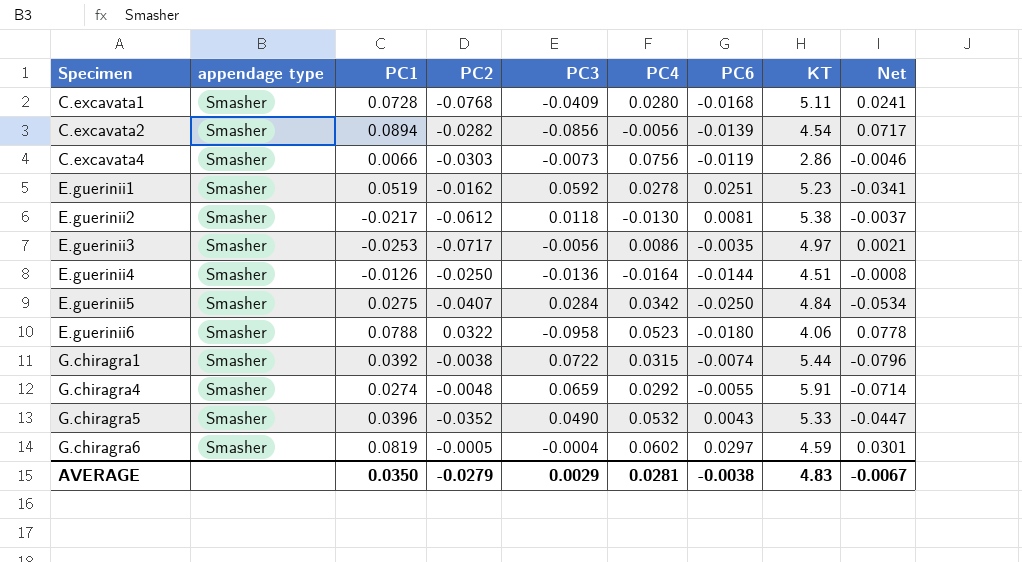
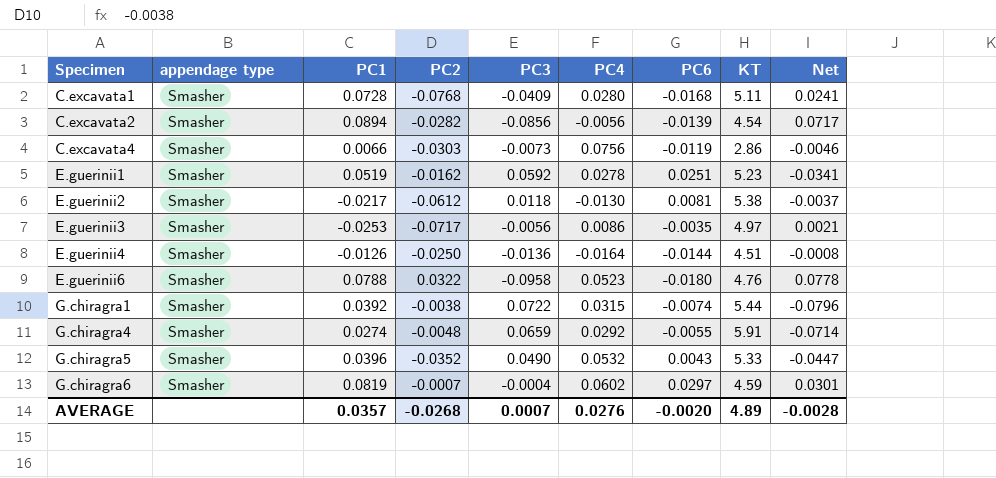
row E.guerinii5: Smasher | 0.0275 | -0.0407 | 0.0284 | 0.0342 | -0.0250 | 4.84 | -0.0534 -> none
E.guerinii6 | KT: 4.06 -> 4.76
G.chiragra6 | PC2: -0.0005 -> -0.0007
AVERAGE | PC1: 0.0350 -> 0.0357
AVERAGE | PC2: -0.0279 -> -0.0268
AVERAGE | PC3: 0.0029 -> 0.0007
AVERAGE | PC4: 0.0281 -> 0.0276
AVERAGE | PC6: -0.0038 -> -0.0020
AVERAGE | KT: 4.83 -> 4.89
AVERAGE | Net: -0.0067 -> -0.0028

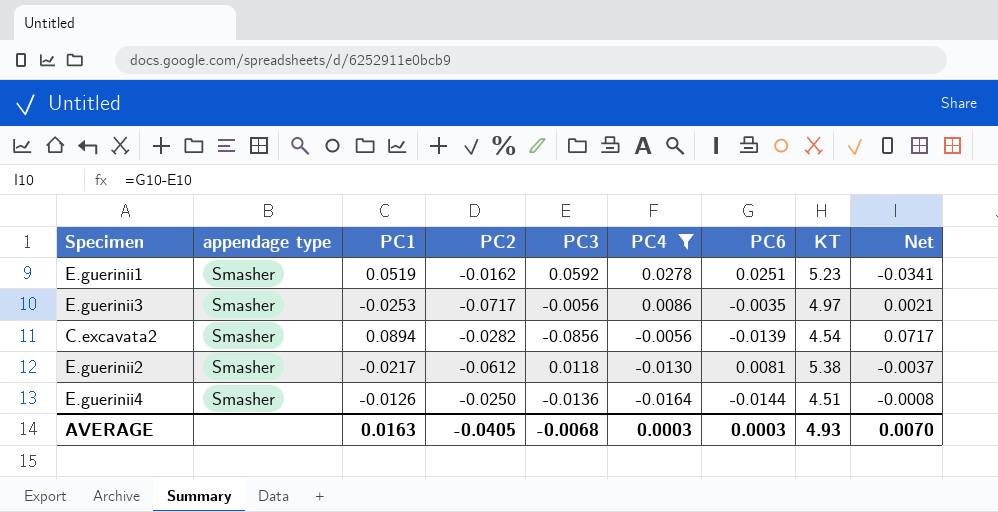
filter: none -> PC4 <= 0.0278
row order: Specimen ascending -> PC4 descending
AVERAGE | PC1: 0.0357 -> 0.0163
AVERAGE | PC2: -0.0268 -> -0.0405
AVERAGE | PC3: 0.0007 -> -0.0068
AVERAGE | PC4: 0.0276 -> 0.0003
AVERAGE | PC6: -0.0020 -> 0.0003
AVERAGE | KT: 4.89 -> 4.93
AVERAGE | Net: -0.0028 -> 0.0070

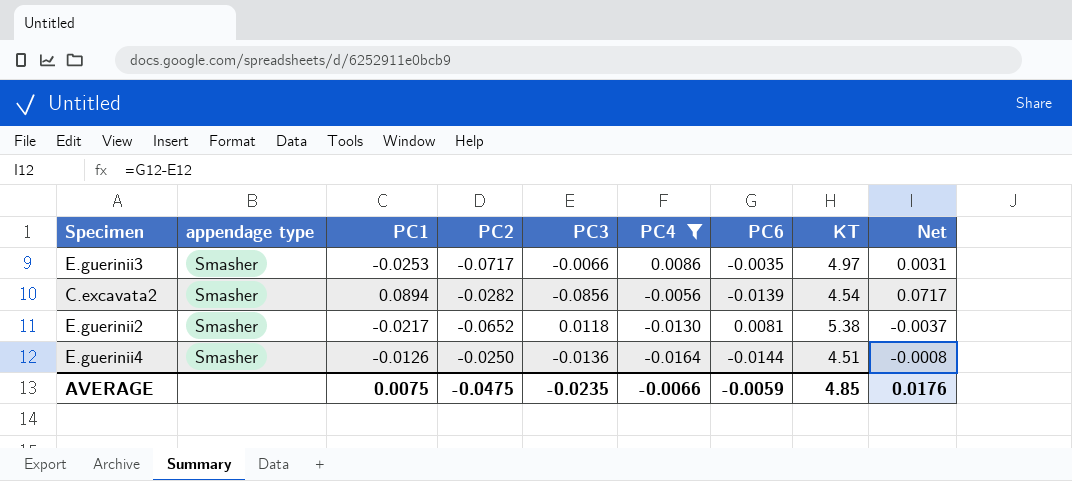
row E.guerinii1: Smasher | 0.0519 | -0.0162 | 0.0592 | 0.0278 | 0.0251 | 5.23 | -0.0341 -> none
E.guerinii3 | PC3: -0.0056 -> -0.0066
E.guerinii3 | Net: 0.0021 -> 0.0031
E.guerinii2 | PC2: -0.0612 -> -0.0652
AVERAGE | PC1: 0.0163 -> 0.0075
AVERAGE | PC2: -0.0405 -> -0.0475
AVERAGE | PC3: -0.0068 -> -0.0235
AVERAGE | PC4: 0.0003 -> -0.0066
AVERAGE | PC6: 0.0003 -> -0.0059
AVERAGE | KT: 4.93 -> 4.85
AVERAGE | Net: 0.0070 -> 0.0176

